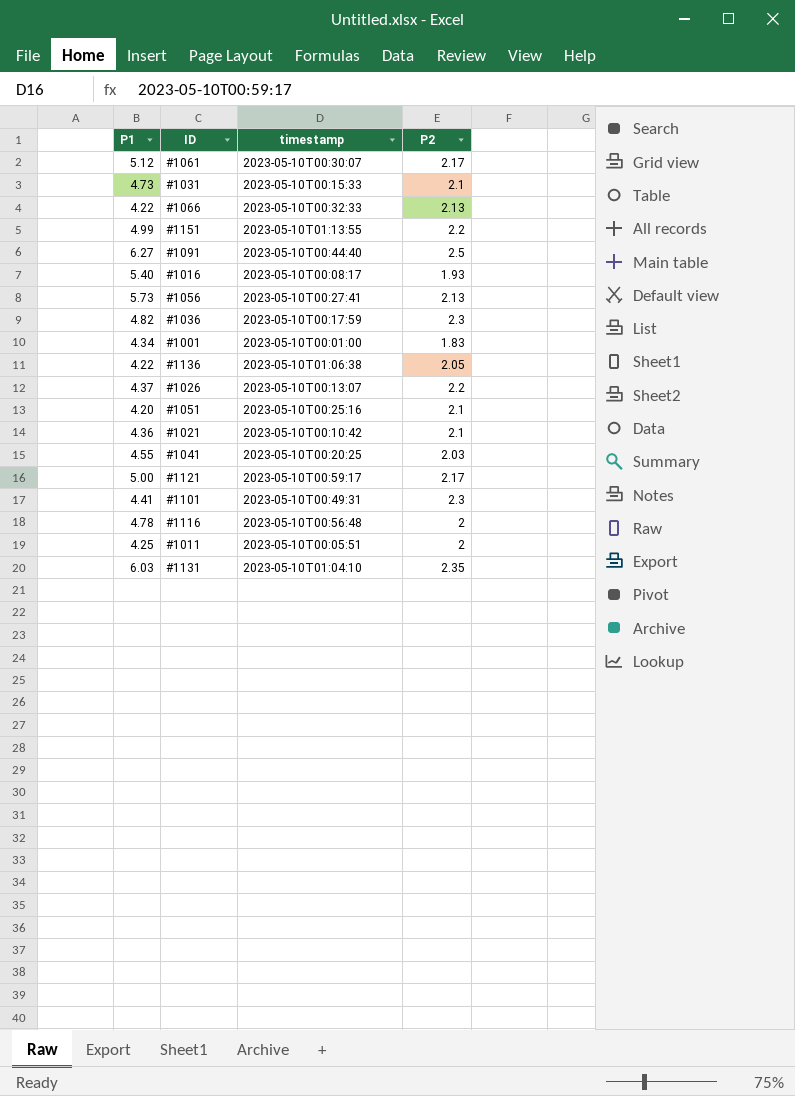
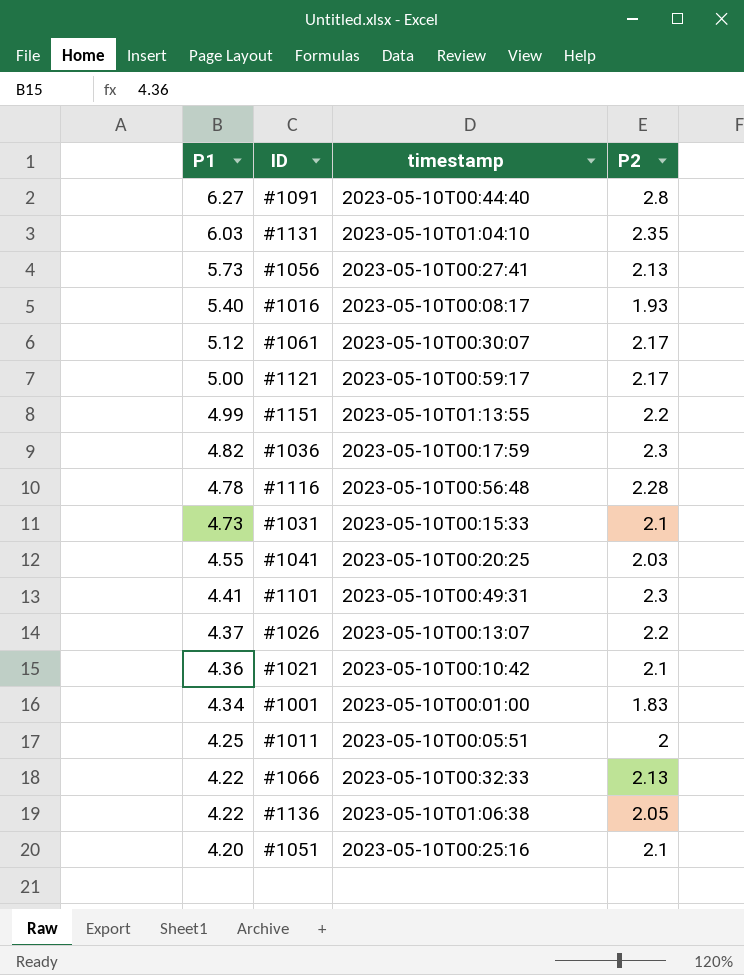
row order: none -> P1 descending
#1091 | P2: 2.5 -> 2.8
#1116 | P2: 2 -> 2.28

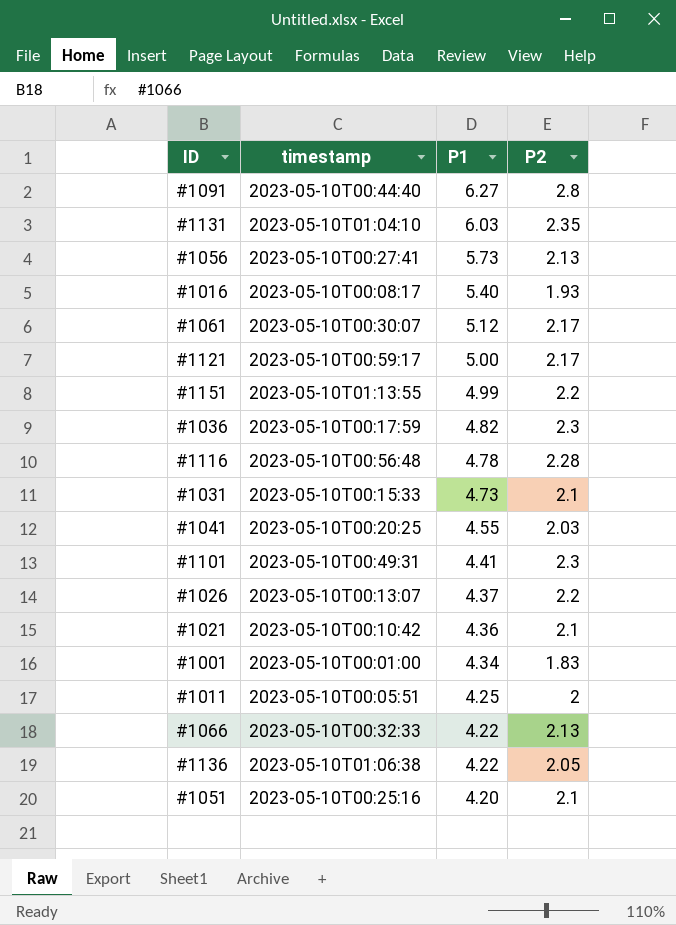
column P1 | position: 1 -> 3

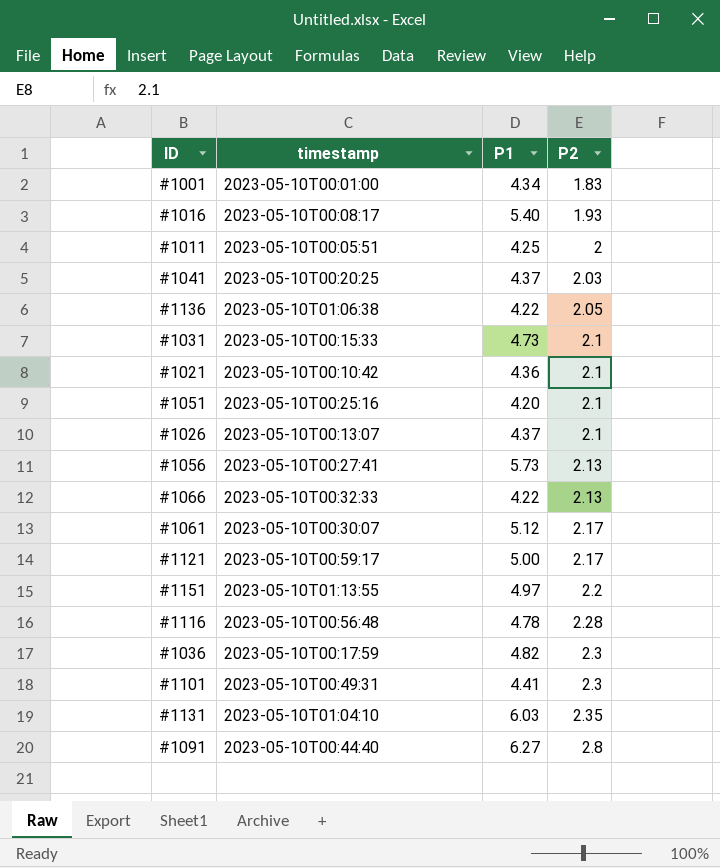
row order: P1 descending -> P2 ascending
#1041 | P1: 4.55 -> 4.37
#1026 | P2: 2.2 -> 2.1
#1151 | P1: 4.99 -> 4.97

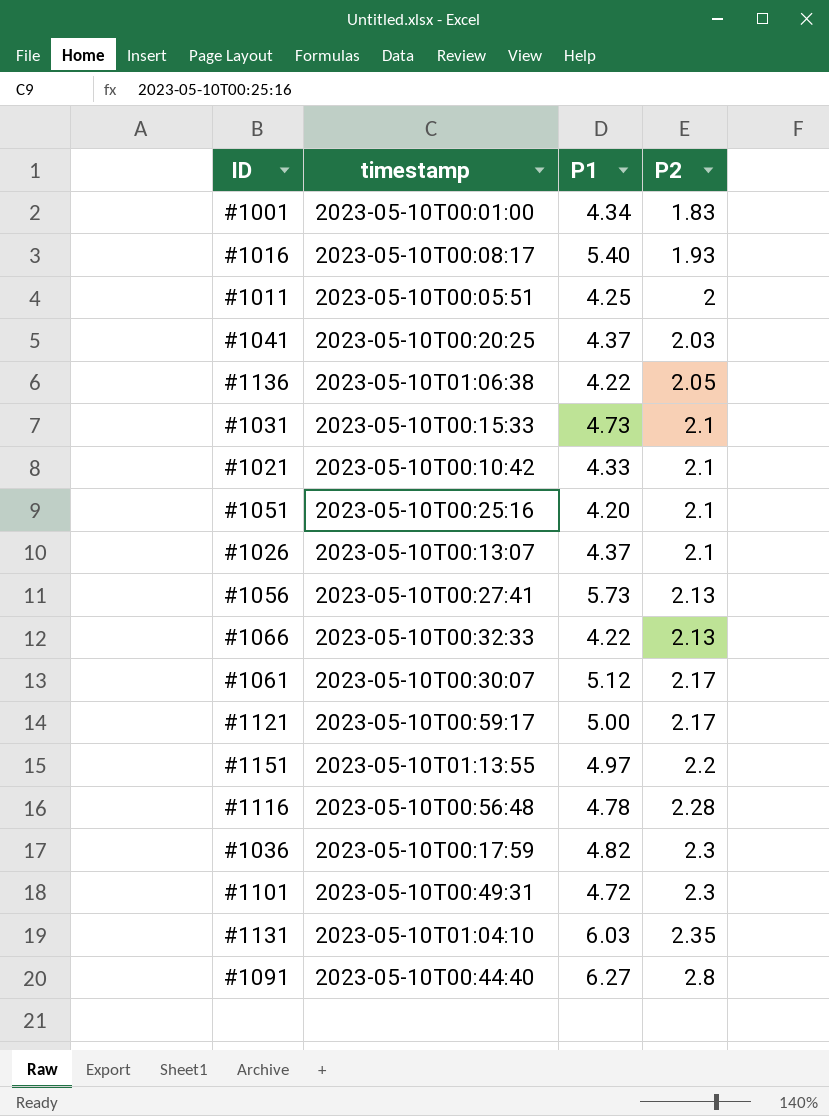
#1021 | P1: 4.36 -> 4.33
#1101 | P1: 4.41 -> 4.72

